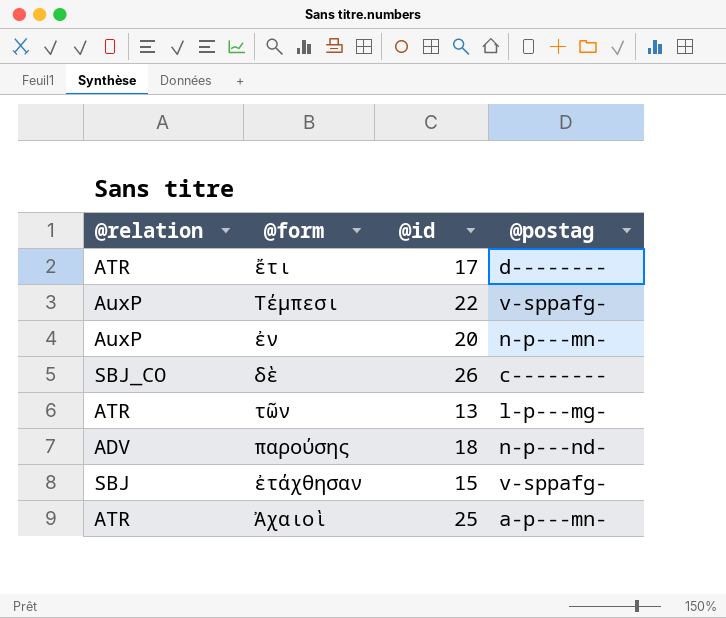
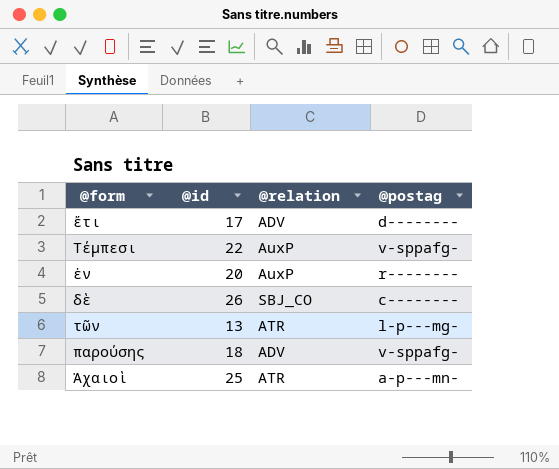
column @relation | position: 1 -> 3
row ἐτάχθησαν: SBJ | 15 | v-sppafg- -> none
ἔτι | @relation: ATR -> ADV
ἐν | @postag: n-p---mn- -> r--------
παρούσης | @postag: n-p---nd- -> v-sppafg-

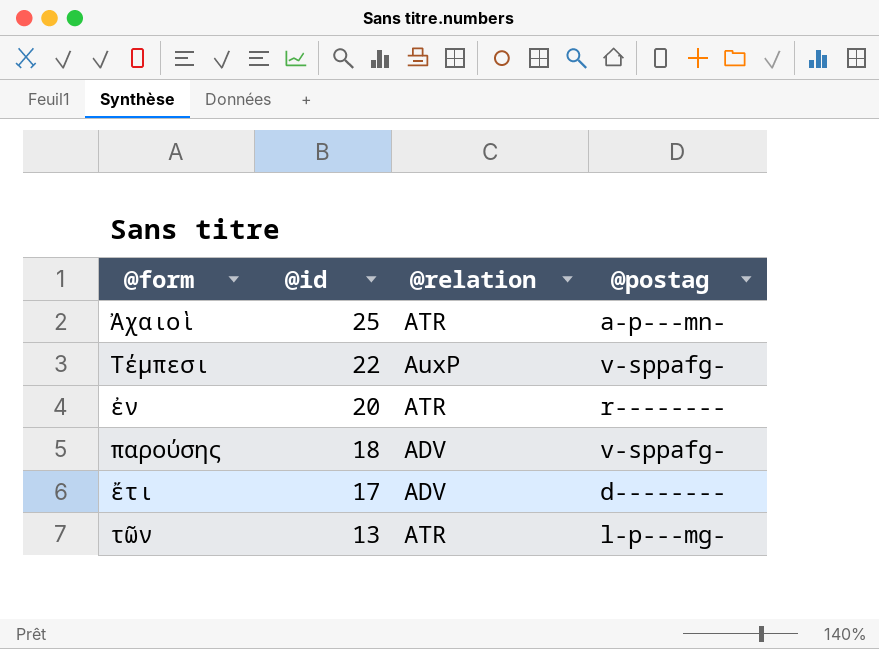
row order: none -> @id descending
row δὲ: 26 | SBJ_CO | c-------- -> none
ἐν | @relation: AuxP -> ATR

